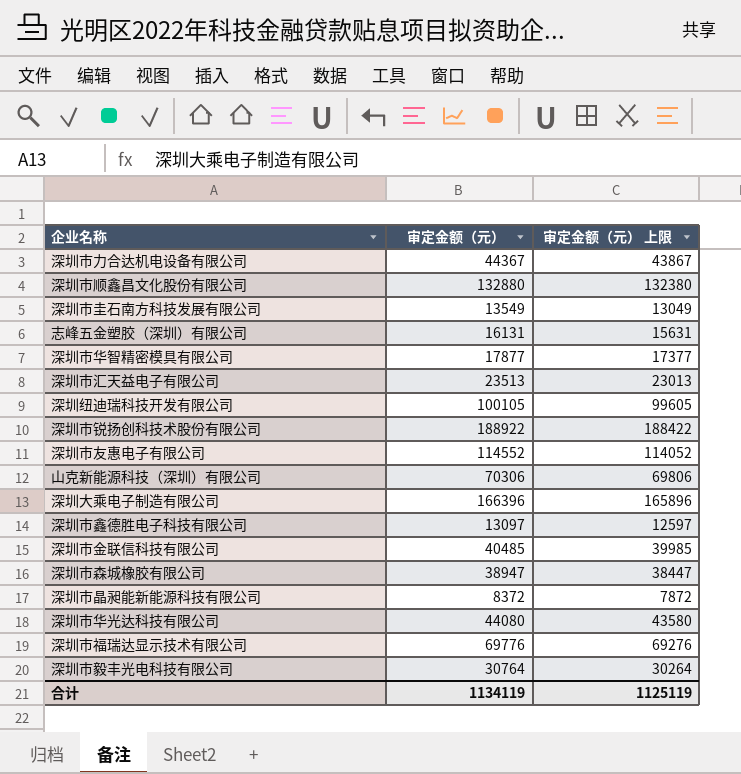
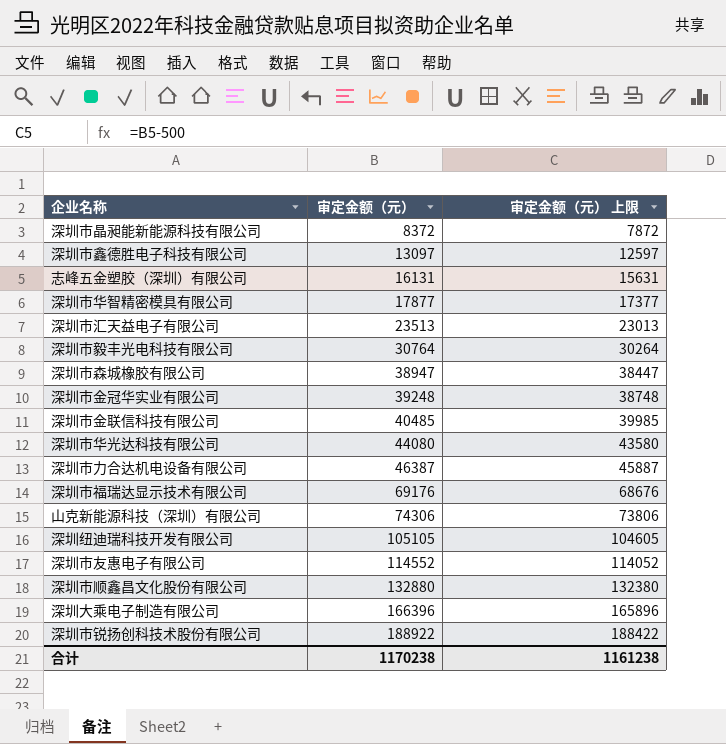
row order: none -> 审定金额（元） ascending
row 深圳市圭石南方科技发展有限公司: 13549 | 13049 -> none
row 深圳市金冠华实业有限公司: none -> 39248 | 38748
深圳市力合达机电设备有限公司 | 审定金额（元）: 44367 -> 46387
深圳市力合达机电设备有限公司 | 审定金额（元） 上限: 43867 -> 45887
深圳市福瑞达显示技术有限公司 | 审定金额（元）: 69776 -> 69176
深圳市福瑞达显示技术有限公司 | 审定金额（元） 上限: 69276 -> 68676
山克新能源科技（深圳）有限公司 | 审定金额（元）: 70306 -> 74306
山克新能源科技（深圳）有限公司 | 审定金额（元） 上限: 69806 -> 73806
深圳纽迪瑞科技开发有限公司 | 审定金额（元）: 100105 -> 105105
深圳纽迪瑞科技开发有限公司 | 审定金额（元） 上限: 99605 -> 104605
合计 | 审定金额（元）: 1134119 -> 1170238
合计 | 审定金额（元） 上限: 1125119 -> 1161238

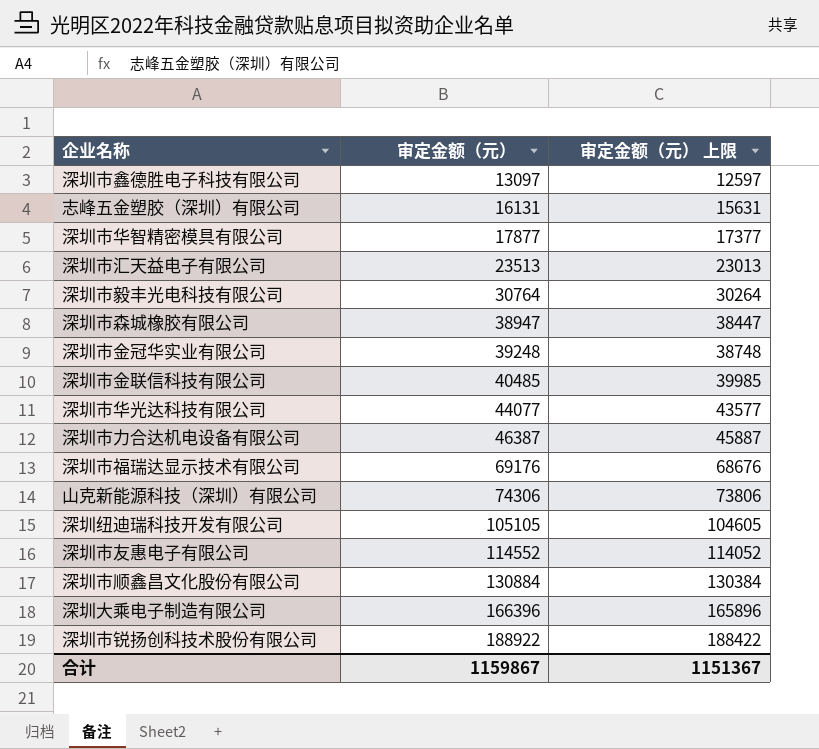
row 深圳市晶昶能新能源科技有限公司: 8372 | 7872 -> none
深圳市华光达科技有限公司 | 审定金额（元）: 44080 -> 44077
深圳市华光达科技有限公司 | 审定金额（元） 上限: 43580 -> 43577
深圳市顺鑫昌文化股份有限公司 | 审定金额（元）: 132880 -> 130884
深圳市顺鑫昌文化股份有限公司 | 审定金额（元） 上限: 132380 -> 130384
合计 | 审定金额（元）: 1170238 -> 1159867
合计 | 审定金额（元） 上限: 1161238 -> 1151367

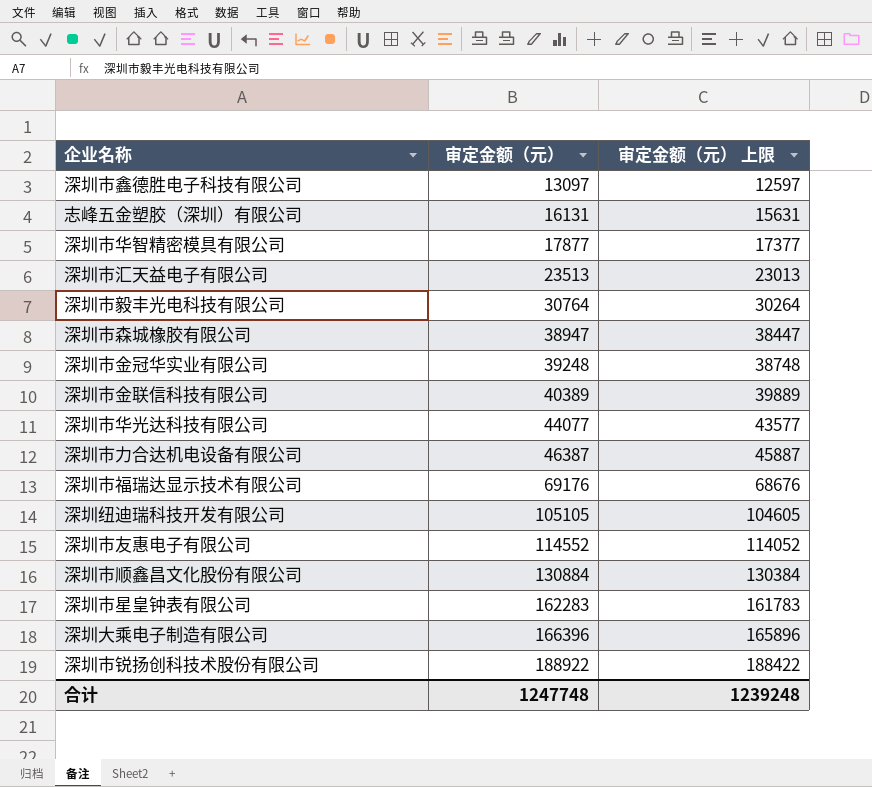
row 山克新能源科技（深圳）有限公司: 74306 | 73806 -> none
深圳市金联信科技有限公司 | 审定金额（元）: 40485 -> 40389
深圳市金联信科技有限公司 | 审定金额（元） 上限: 39985 -> 39889
row 深圳市星皇钟表有限公司: none -> 162283 | 161783
合计 | 审定金额（元）: 1159867 -> 1247748
合计 | 审定金额（元） 上限: 1151367 -> 1239248

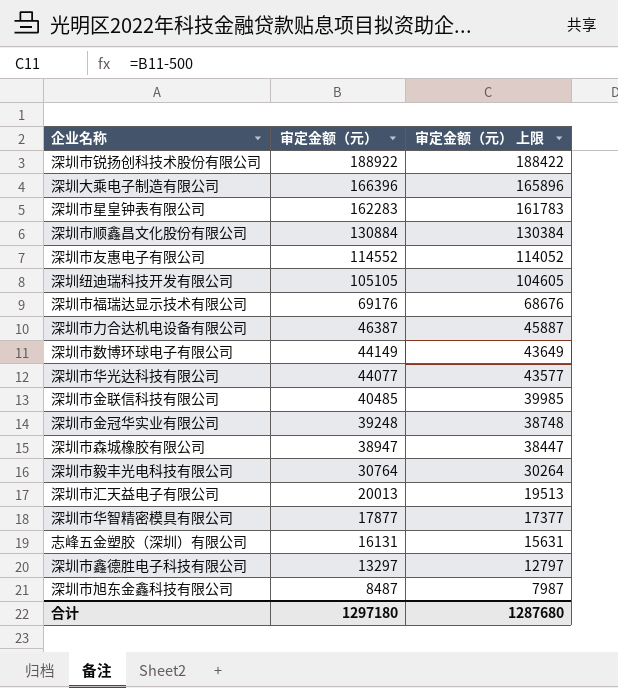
row order: 审定金额（元） ascending -> 审定金额（元） descending
row 深圳市数博环球电子有限公司: none -> 44149 | 43649
深圳市金联信科技有限公司 | 审定金额（元）: 40389 -> 40485
深圳市金联信科技有限公司 | 审定金额（元） 上限: 39889 -> 39985
深圳市汇天益电子有限公司 | 审定金额（元）: 23513 -> 20013
深圳市汇天益电子有限公司 | 审定金额（元） 上限: 23013 -> 19513
深圳市鑫德胜电子科技有限公司 | 审定金额（元）: 13097 -> 13297
深圳市鑫德胜电子科技有限公司 | 审定金额（元） 上限: 12597 -> 12797
row 深圳市旭东金鑫科技有限公司: none -> 8487 | 7987
合计 | 审定金额（元）: 1247748 -> 1297180
合计 | 审定金额（元） 上限: 1239248 -> 1287680

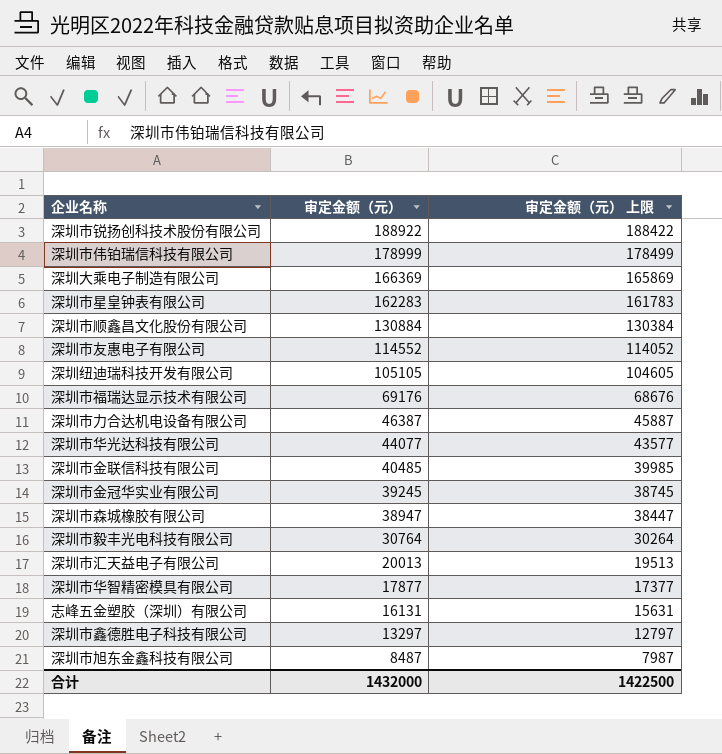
row 深圳市数博环球电子有限公司: 44149 | 43649 -> none
row 深圳市伟铂瑞信科技有限公司: none -> 178999 | 178499
深圳大乘电子制造有限公司 | 审定金额（元）: 166396 -> 166369
深圳大乘电子制造有限公司 | 审定金额（元） 上限: 165896 -> 165869
深圳市金冠华实业有限公司 | 审定金额（元）: 39248 -> 39245
深圳市金冠华实业有限公司 | 审定金额（元） 上限: 38748 -> 38745
合计 | 审定金额（元）: 1297180 -> 1432000
合计 | 审定金额（元） 上限: 1287680 -> 1422500

